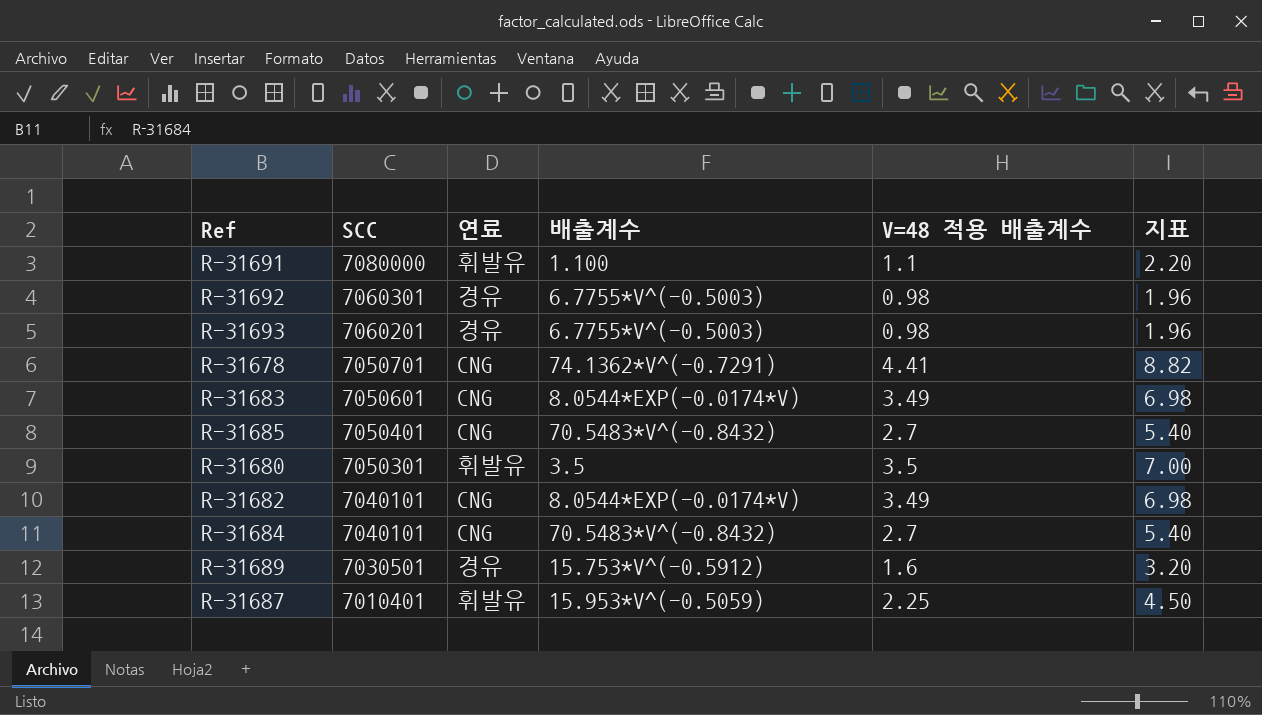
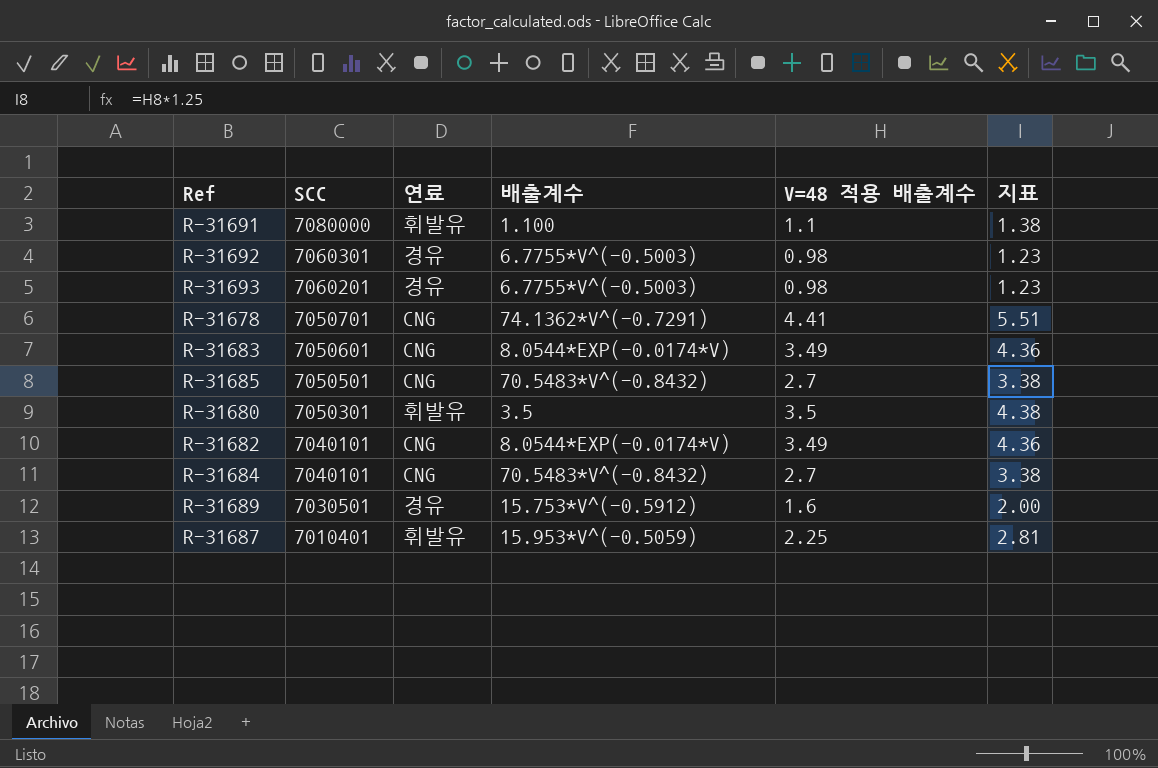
column 지표 | formula: [V=48 적용 배출계수] * 2 -> [V=48 적용 배출계수] * 1.25
R-31685 | SCC: 7050401 -> 7050501

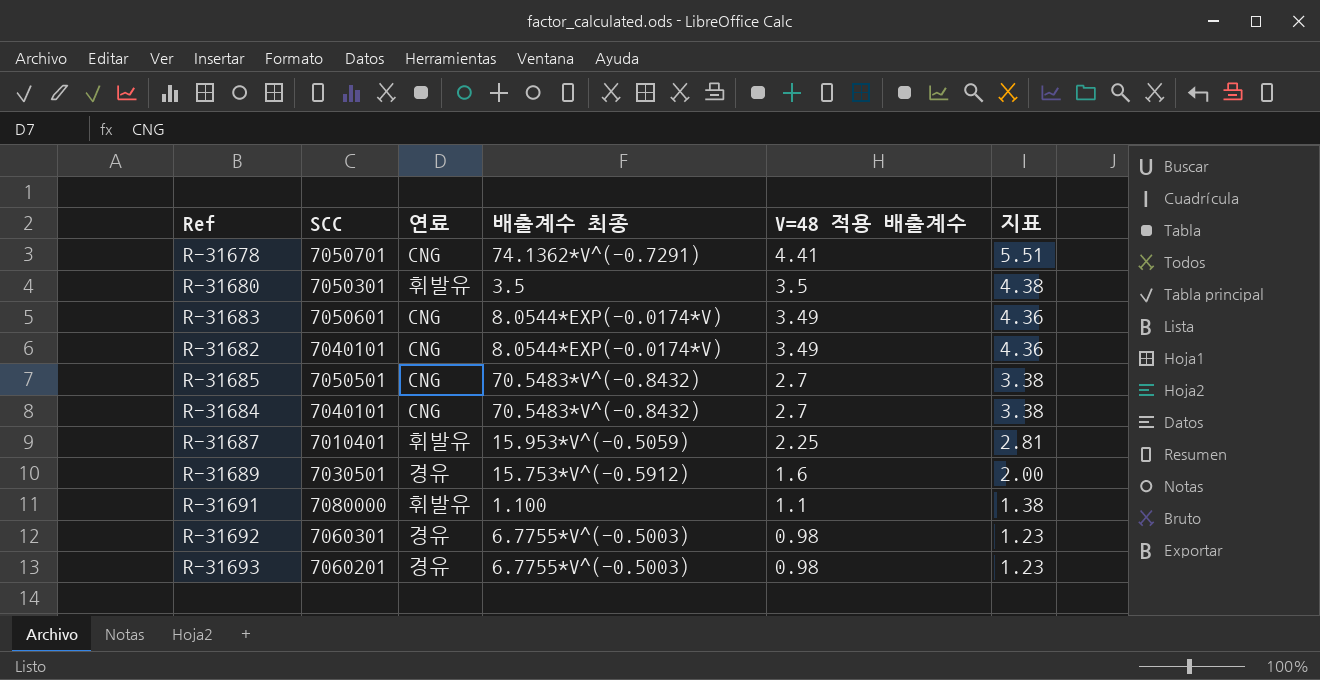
row order: SCC descending -> V=48 적용 배출계수 descending
column name: 배출계수 -> 배출계수 최종

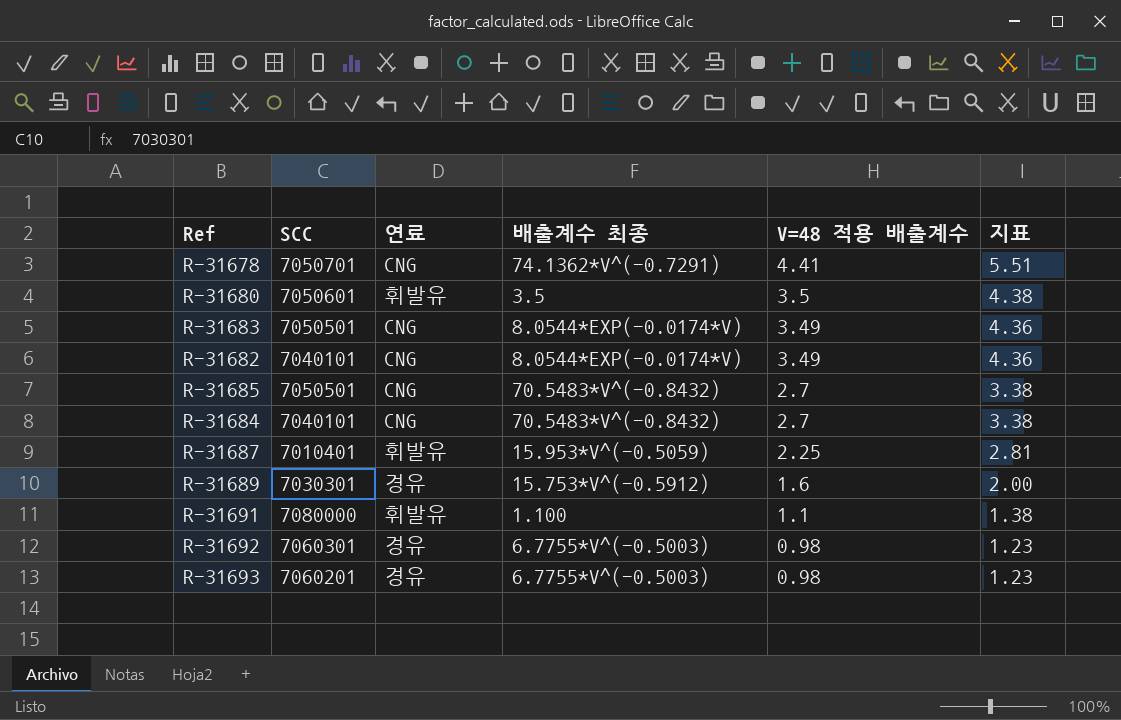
R-31680 | SCC: 7050301 -> 7050601
R-31683 | SCC: 7050601 -> 7050501
R-31689 | SCC: 7030501 -> 7030301

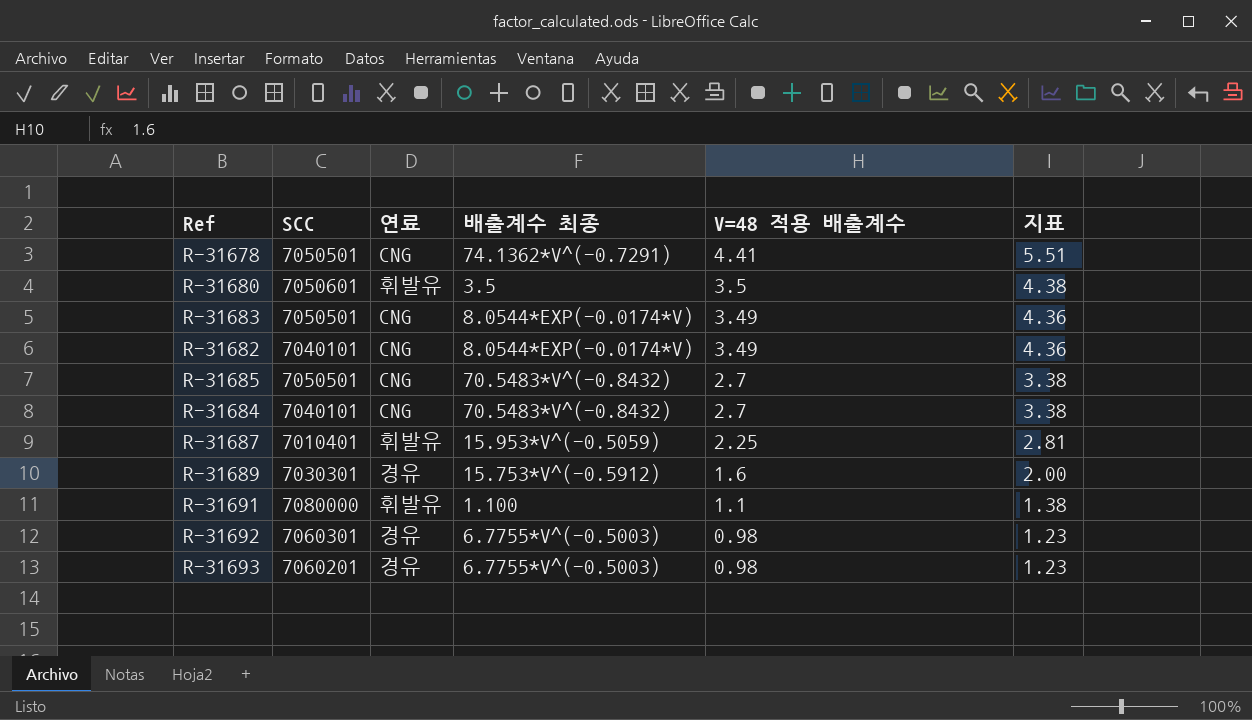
R-31678 | SCC: 7050701 -> 7050501

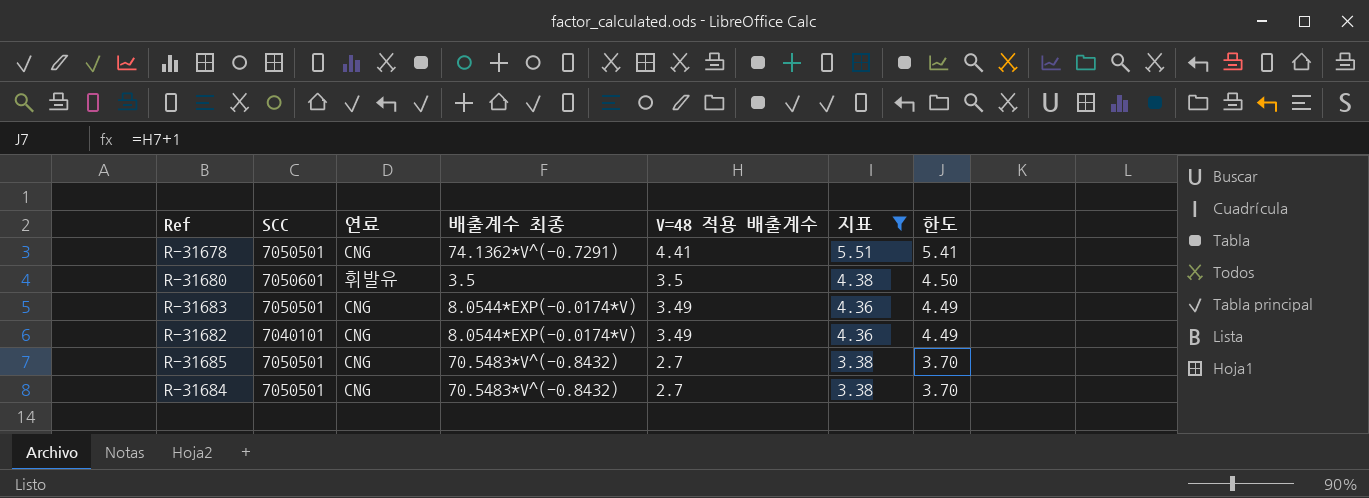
filter: none -> 지표 >= 3.38
column 한도 | formula: none -> [V=48 적용 배출계수] + 1
R-31684 | SCC: 7040101 -> 7050501

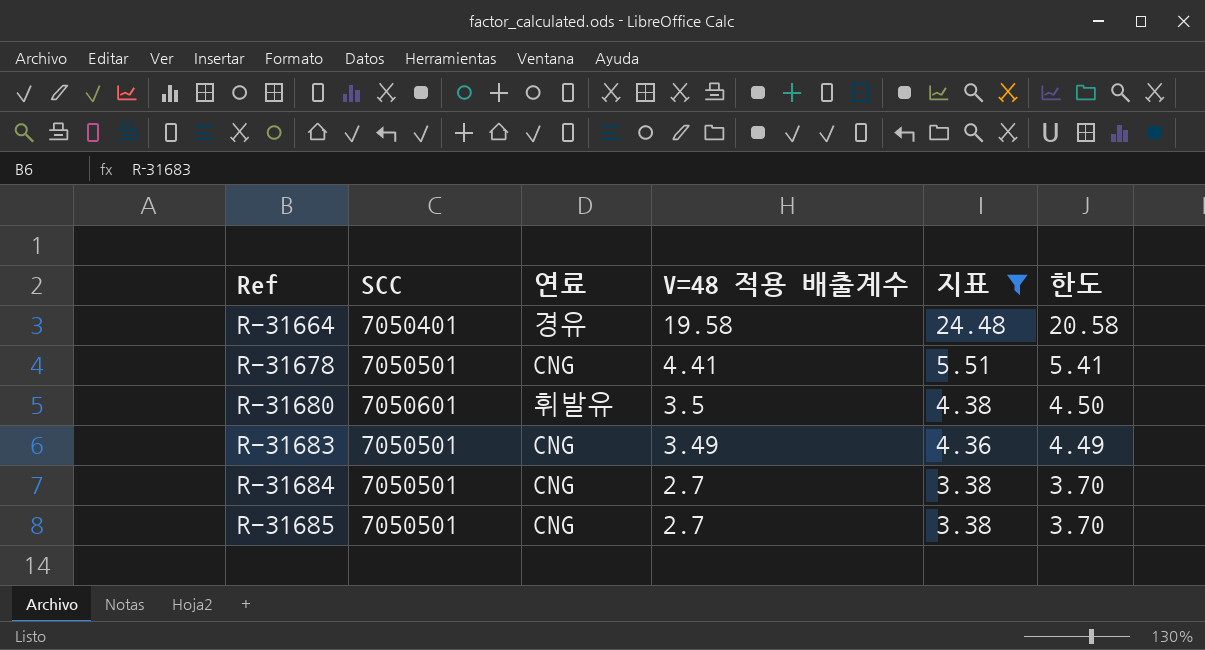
row order: V=48 적용 배출계수 descending -> Ref ascending
column 배출계수 최종 | position: 4 -> none
row R-31682: 7040101 | CNG | 8.0544*EXP(-0.0174*V) | 3.49 | 4.36 | 4.49 -> none
row R-31664: none -> 7050401 | 경유 | 19.58 | 24.48 | 20.58

